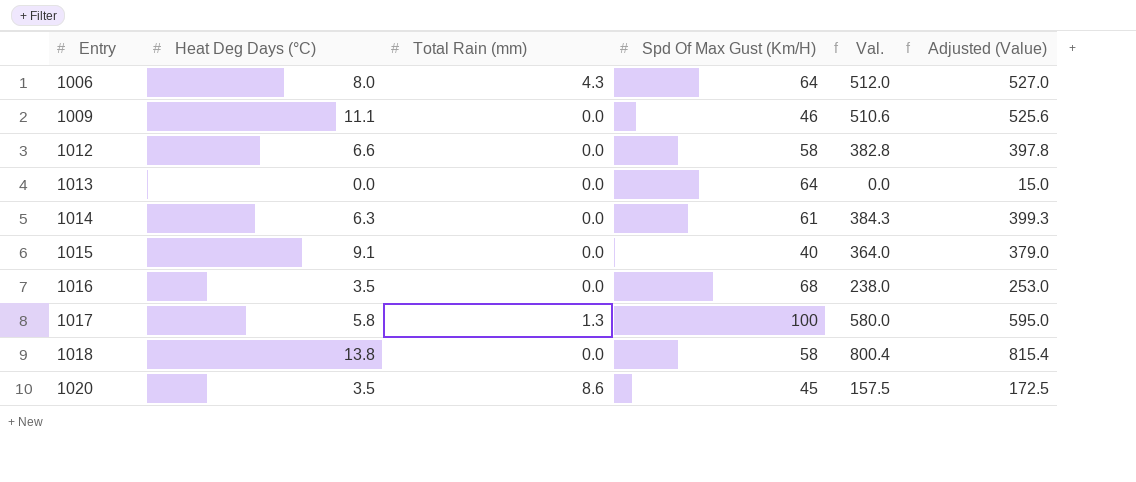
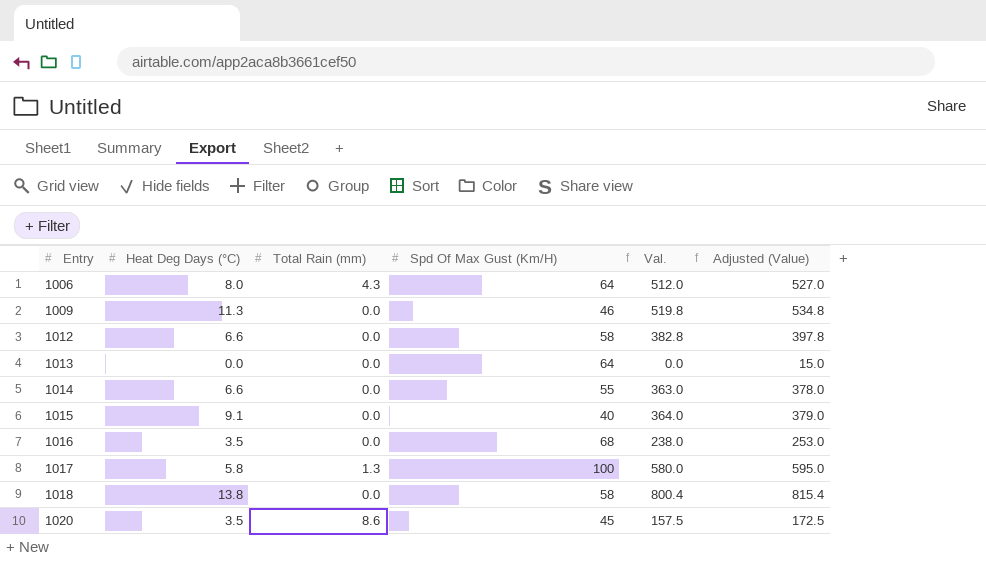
1009 | Heat Deg Days (°C): 11.1 -> 11.3
1009 | Val.: 510.6 -> 519.8
1009 | Adjusted (Value): 525.6 -> 534.8
1014 | Heat Deg Days (°C): 6.3 -> 6.6
1014 | Spd Of Max Gust (Km/H): 61 -> 55
1014 | Val.: 384.3 -> 363.0
1014 | Adjusted (Value): 399.3 -> 378.0

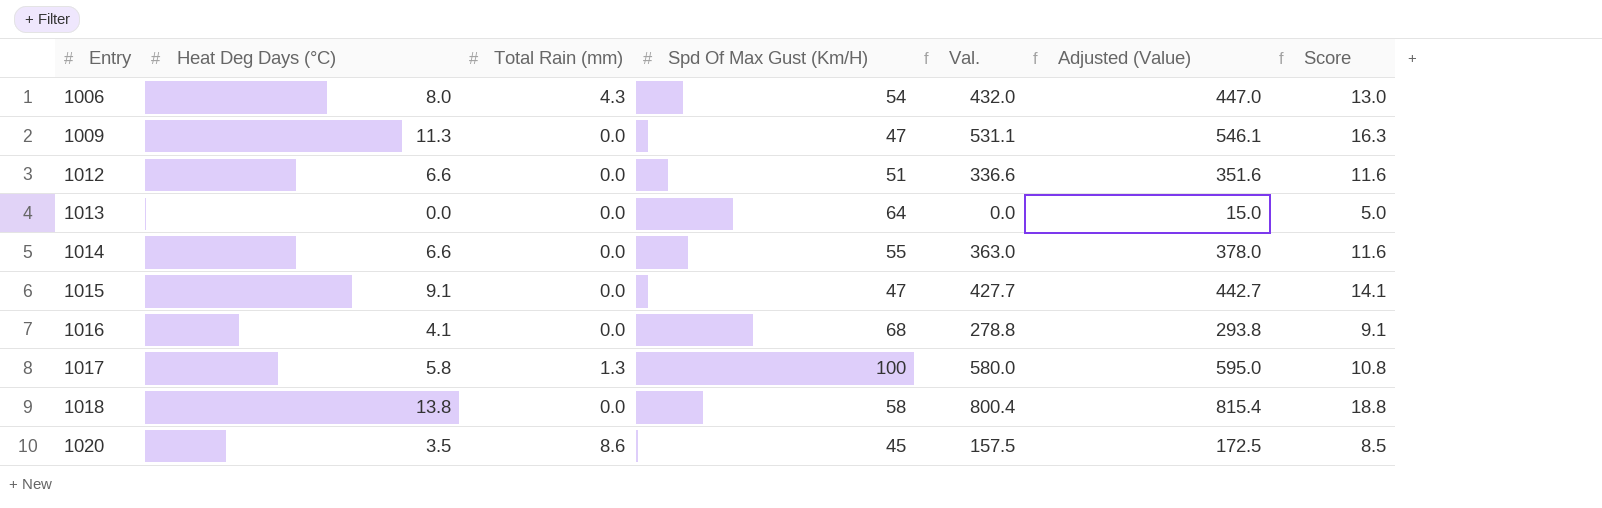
column Score | formula: none -> [Heat Deg Days (°C)] + 5
1006 | Spd Of Max Gust (Km/H): 64 -> 54
1006 | Val.: 512.0 -> 432.0
1006 | Adjusted (Value): 527.0 -> 447.0
1009 | Spd Of Max Gust (Km/H): 46 -> 47
1009 | Val.: 519.8 -> 531.1
1009 | Adjusted (Value): 534.8 -> 546.1
1012 | Spd Of Max Gust (Km/H): 58 -> 51
1012 | Val.: 382.8 -> 336.6
1012 | Adjusted (Value): 397.8 -> 351.6
1015 | Spd Of Max Gust (Km/H): 40 -> 47
1015 | Val.: 364.0 -> 427.7
1015 | Adjusted (Value): 379.0 -> 442.7
1016 | Heat Deg Days (°C): 3.5 -> 4.1
1016 | Val.: 238.0 -> 278.8
1016 | Adjusted (Value): 253.0 -> 293.8

